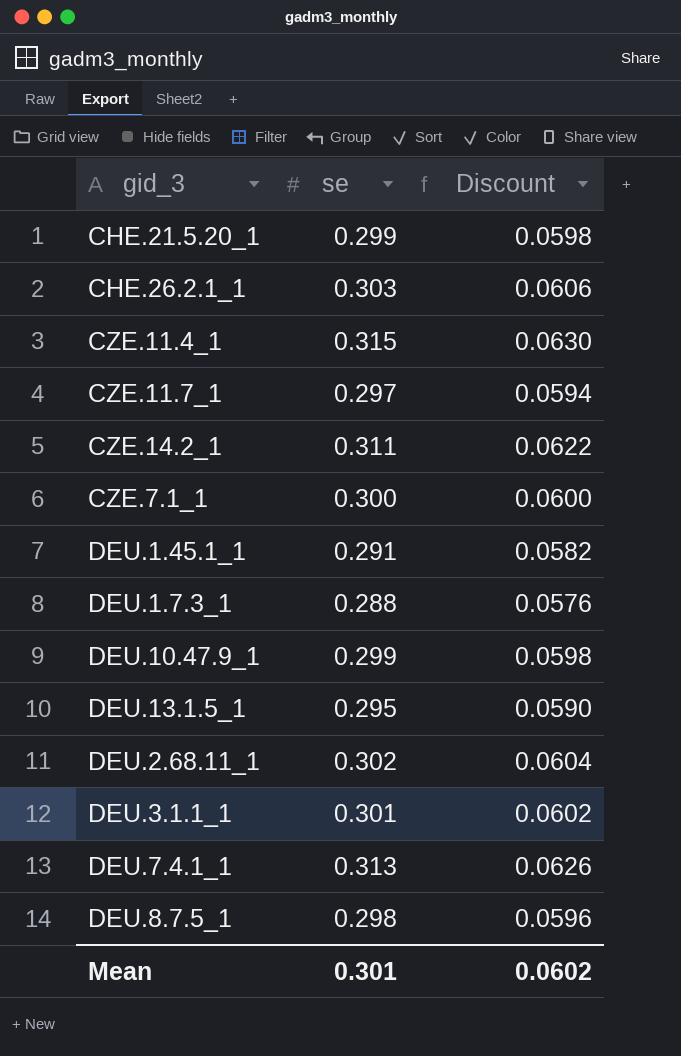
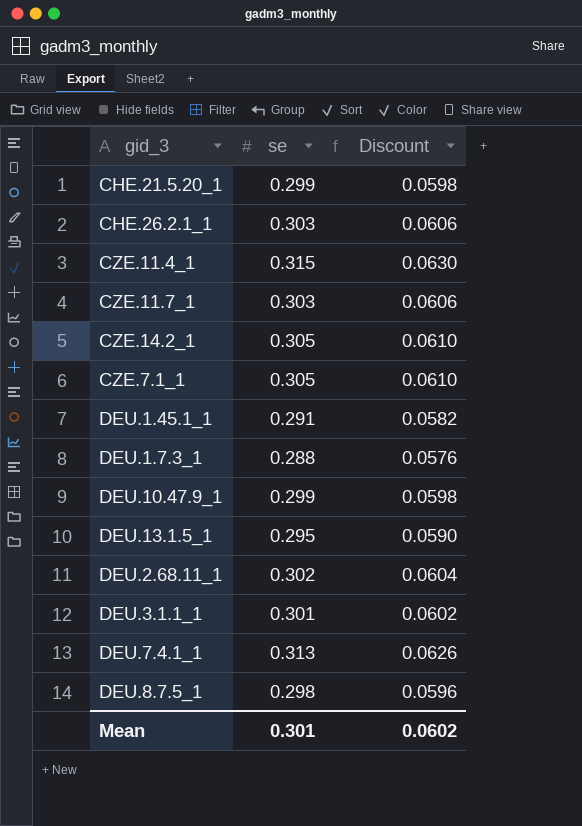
CZE.11.7_1 | se: 0.297 -> 0.303
CZE.11.7_1 | Discount: 0.0594 -> 0.0606
CZE.14.2_1 | se: 0.311 -> 0.305
CZE.14.2_1 | Discount: 0.0622 -> 0.0610
CZE.7.1_1 | se: 0.300 -> 0.305
CZE.7.1_1 | Discount: 0.0600 -> 0.0610

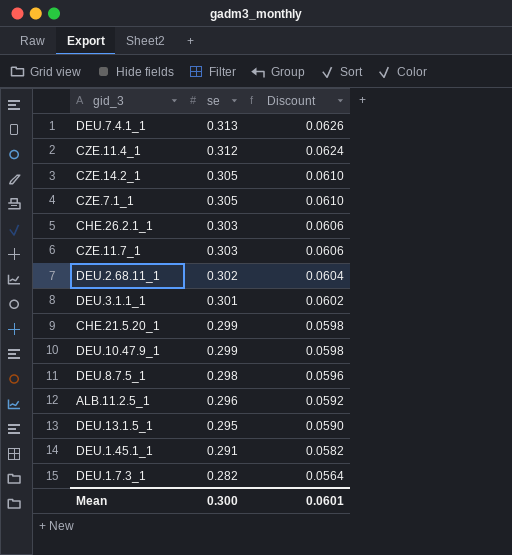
row order: none -> se descending
CZE.11.4_1 | se: 0.315 -> 0.312
CZE.11.4_1 | Discount: 0.0630 -> 0.0624
row ALB.11.2.5_1: none -> 0.296 | 0.0592
DEU.1.7.3_1 | se: 0.288 -> 0.282
DEU.1.7.3_1 | Discount: 0.0576 -> 0.0564
Mean | se: 0.301 -> 0.300
Mean | Discount: 0.0602 -> 0.0601

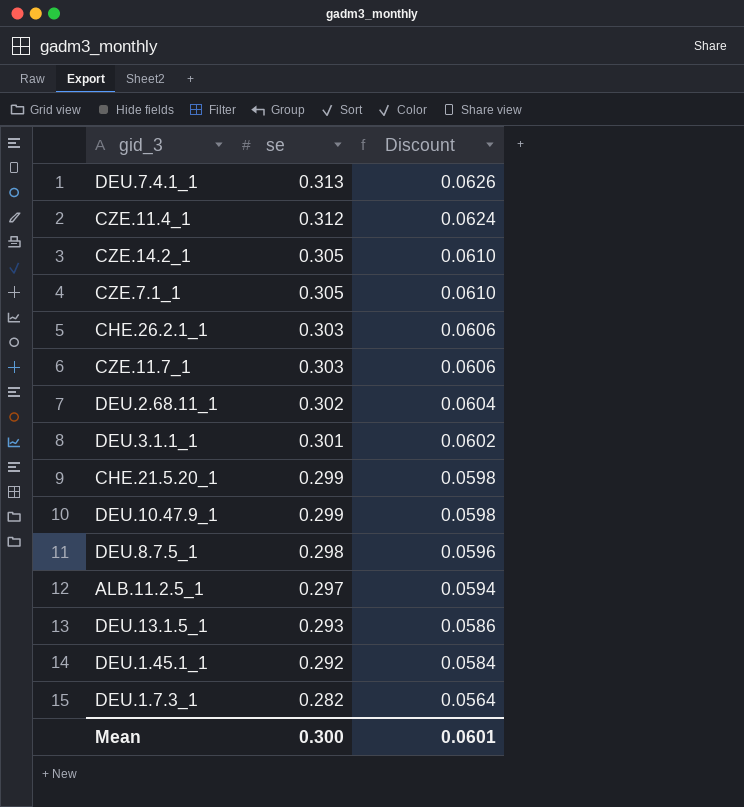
ALB.11.2.5_1 | se: 0.296 -> 0.297
ALB.11.2.5_1 | Discount: 0.0592 -> 0.0594
DEU.13.1.5_1 | se: 0.295 -> 0.293
DEU.13.1.5_1 | Discount: 0.0590 -> 0.0586
DEU.1.45.1_1 | se: 0.291 -> 0.292
DEU.1.45.1_1 | Discount: 0.0582 -> 0.0584

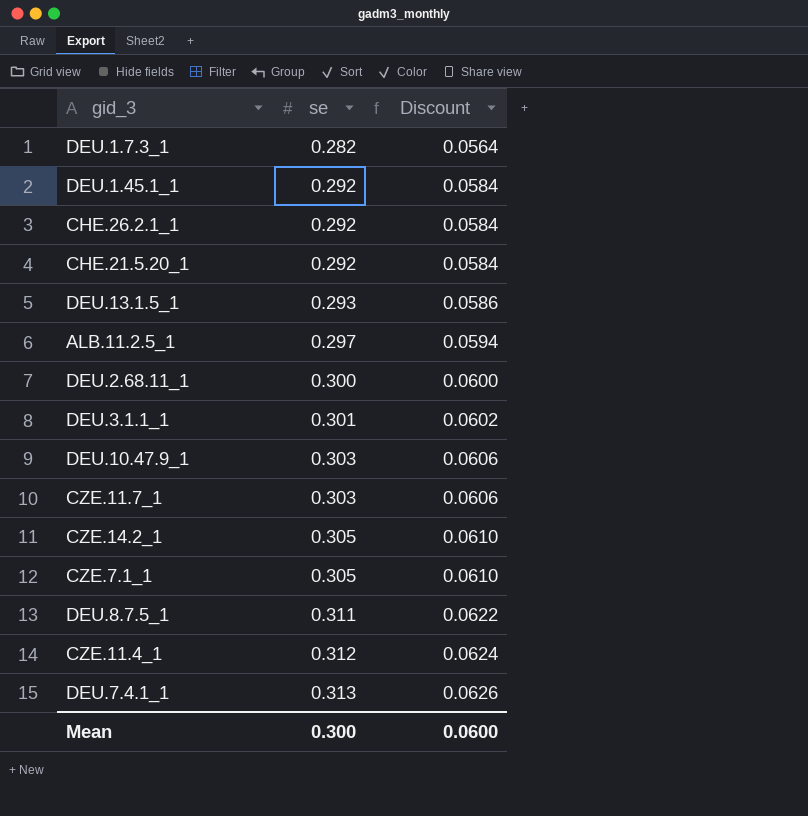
row order: se descending -> se ascending
CHE.26.2.1_1 | se: 0.303 -> 0.292
CHE.26.2.1_1 | Discount: 0.0606 -> 0.0584
CHE.21.5.20_1 | se: 0.299 -> 0.292
CHE.21.5.20_1 | Discount: 0.0598 -> 0.0584
DEU.2.68.11_1 | se: 0.302 -> 0.300
DEU.2.68.11_1 | Discount: 0.0604 -> 0.0600
DEU.10.47.9_1 | se: 0.299 -> 0.303
DEU.10.47.9_1 | Discount: 0.0598 -> 0.0606
DEU.8.7.5_1 | se: 0.298 -> 0.311
DEU.8.7.5_1 | Discount: 0.0596 -> 0.0622
Mean | Discount: 0.0601 -> 0.0600

